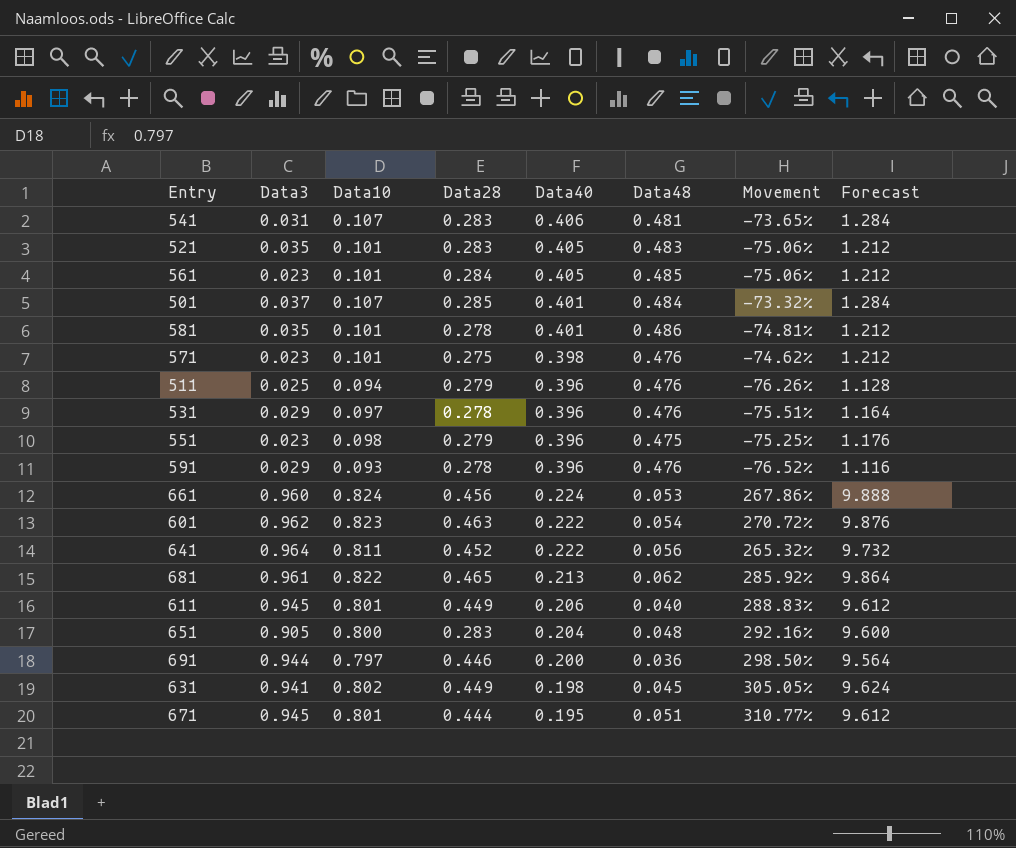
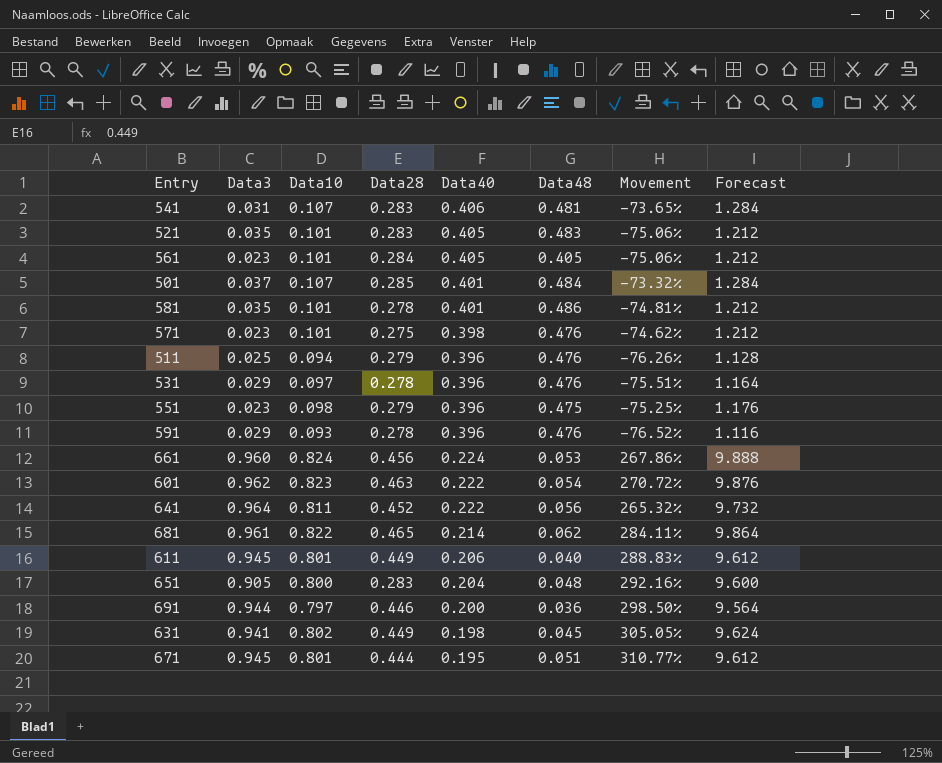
561 | Data48: 0.485 -> 0.405
681 | Data40: 0.213 -> 0.214
681 | Movement: 285.92% -> 284.11%

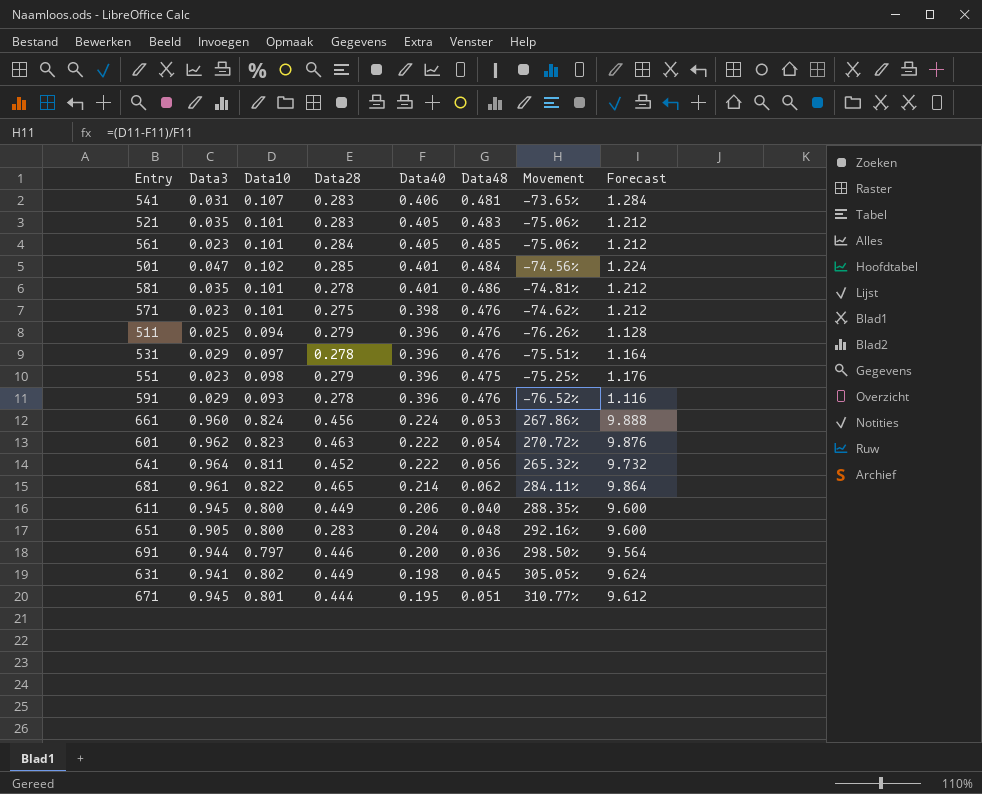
561 | Data48: 0.405 -> 0.485
501 | Data3: 0.037 -> 0.047
501 | Data10: 0.107 -> 0.102
501 | Movement: -73.32% -> -74.56%
501 | Forecast: 1.284 -> 1.224
611 | Data10: 0.801 -> 0.800
611 | Movement: 288.83% -> 288.35%
611 | Forecast: 9.612 -> 9.600

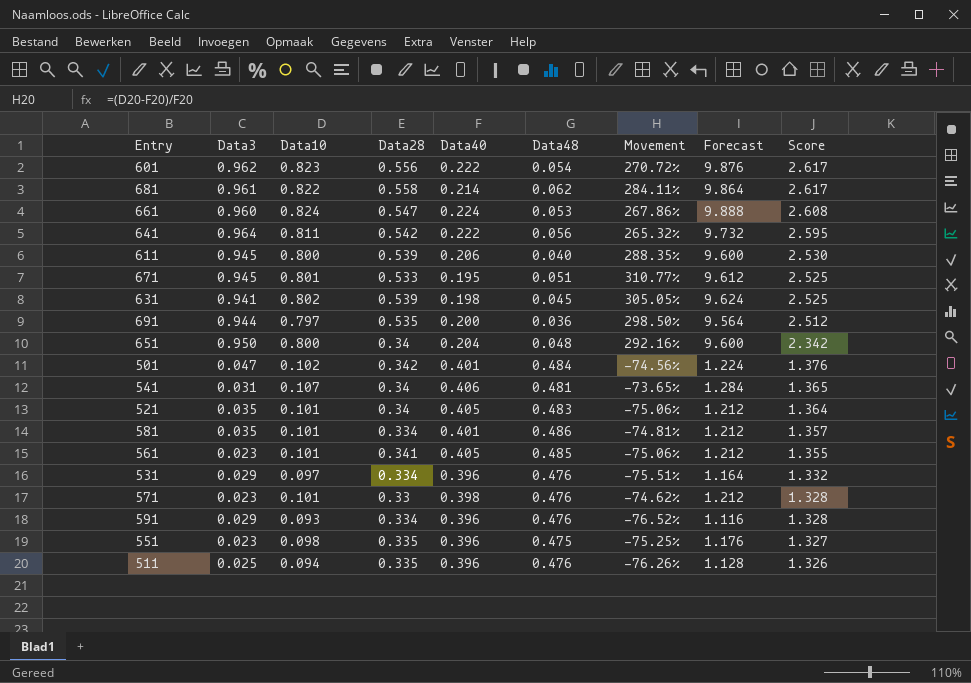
row order: Data40 descending -> Score descending
column Score | formula: none -> [Data3] + [Data10] + [Data28] + [Data40] + [Data48]
601 | Data28: 0.463 -> 0.556
681 | Data28: 0.465 -> 0.558
661 | Data28: 0.456 -> 0.547
641 | Data28: 0.452 -> 0.542
611 | Data28: 0.449 -> 0.539
671 | Data28: 0.444 -> 0.533
631 | Data28: 0.449 -> 0.539
691 | Data28: 0.446 -> 0.535
651 | Data3: 0.905 -> 0.950
651 | Data28: 0.283 -> 0.34
501 | Data28: 0.285 -> 0.342
541 | Data28: 0.283 -> 0.34
521 | Data28: 0.283 -> 0.34
581 | Data28: 0.278 -> 0.334
561 | Data28: 0.284 -> 0.341
531 | Data28: 0.278 -> 0.334
571 | Data28: 0.275 -> 0.33
591 | Data28: 0.278 -> 0.334
551 | Data28: 0.279 -> 0.335
511 | Data28: 0.279 -> 0.335

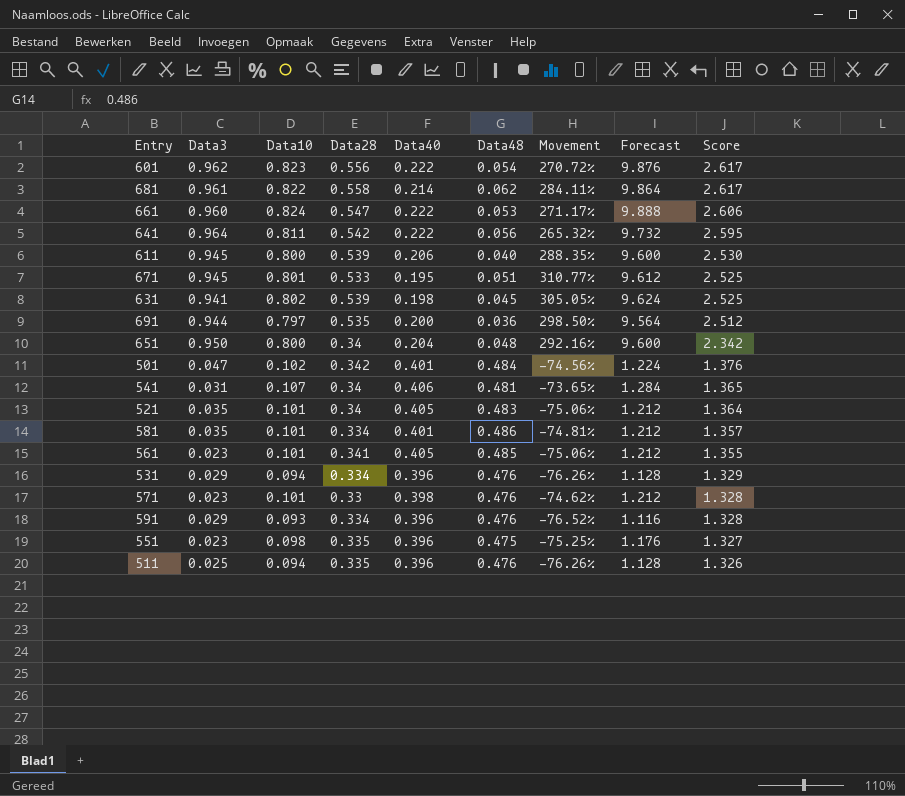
661 | Data40: 0.224 -> 0.222
661 | Movement: 267.86% -> 271.17%
661 | Score: 2.608 -> 2.606
531 | Data10: 0.097 -> 0.094
531 | Movement: -75.51% -> -76.26%
531 | Forecast: 1.164 -> 1.128
531 | Score: 1.332 -> 1.329

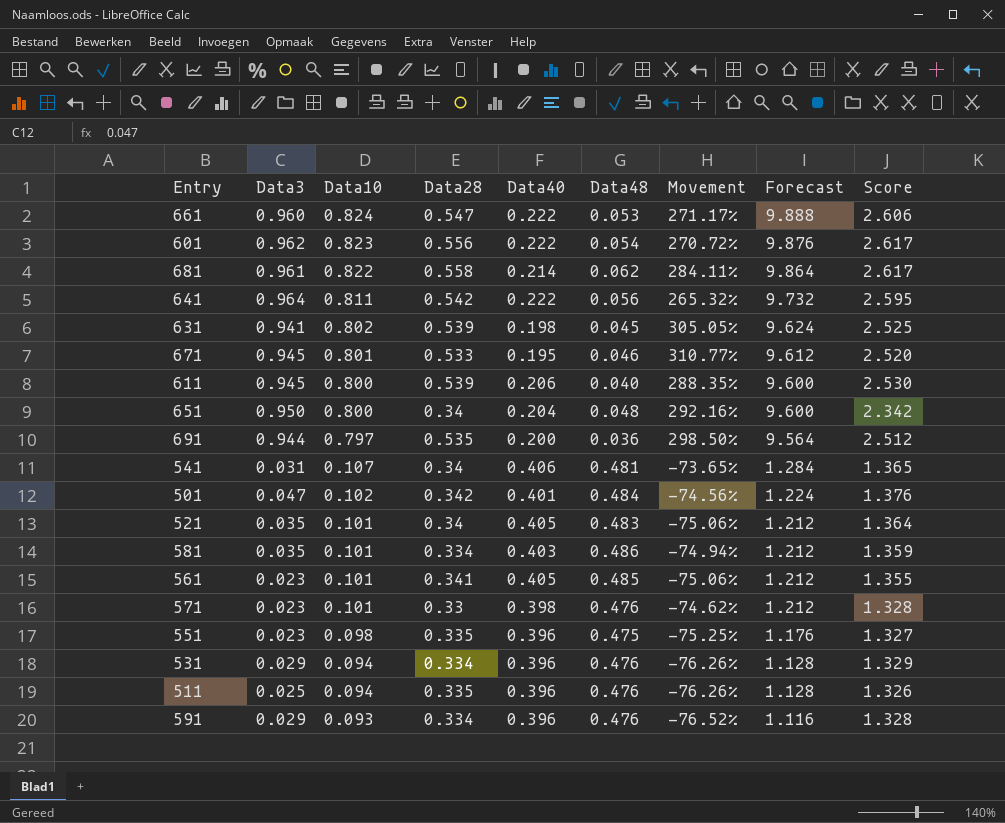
row order: Score descending -> Data10 descending
671 | Data48: 0.051 -> 0.046
671 | Score: 2.525 -> 2.520
581 | Data40: 0.401 -> 0.403
581 | Movement: -74.81% -> -74.94%
581 | Score: 1.357 -> 1.359

